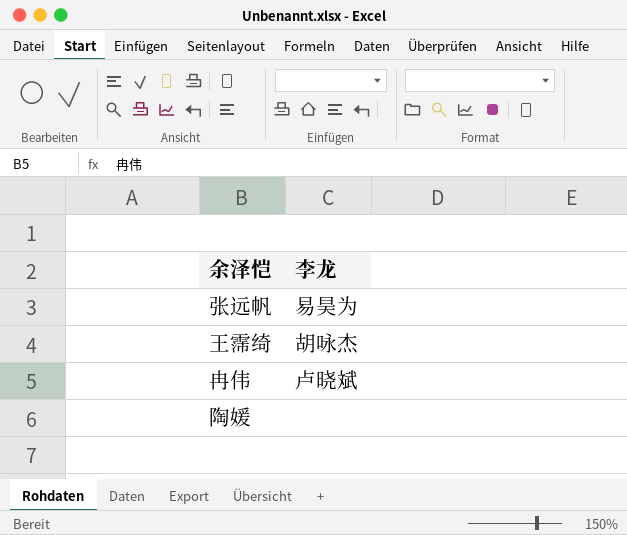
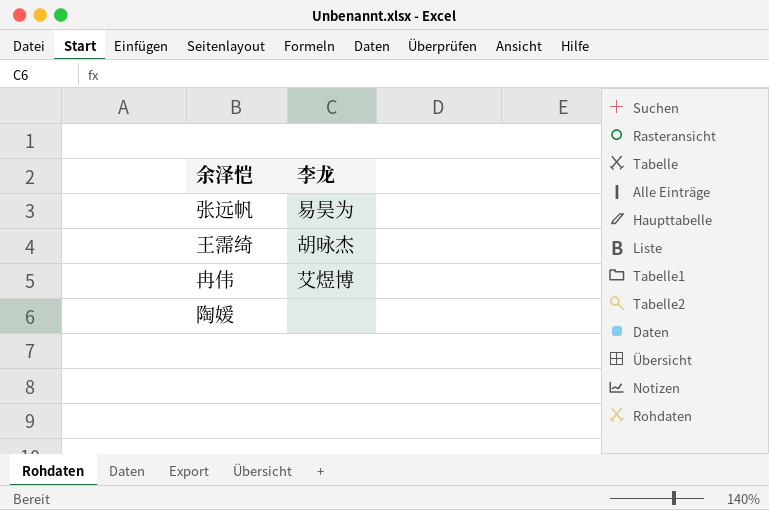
冉伟 | 李龙: 卢晓斌 -> 艾煜博

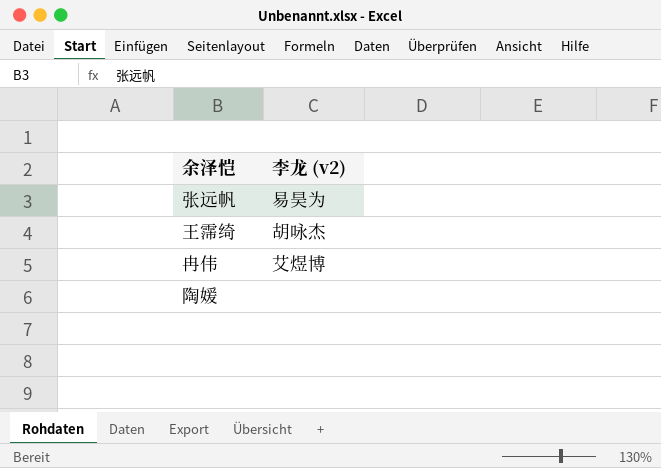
column name: 李龙 -> 李龙 (v2)

